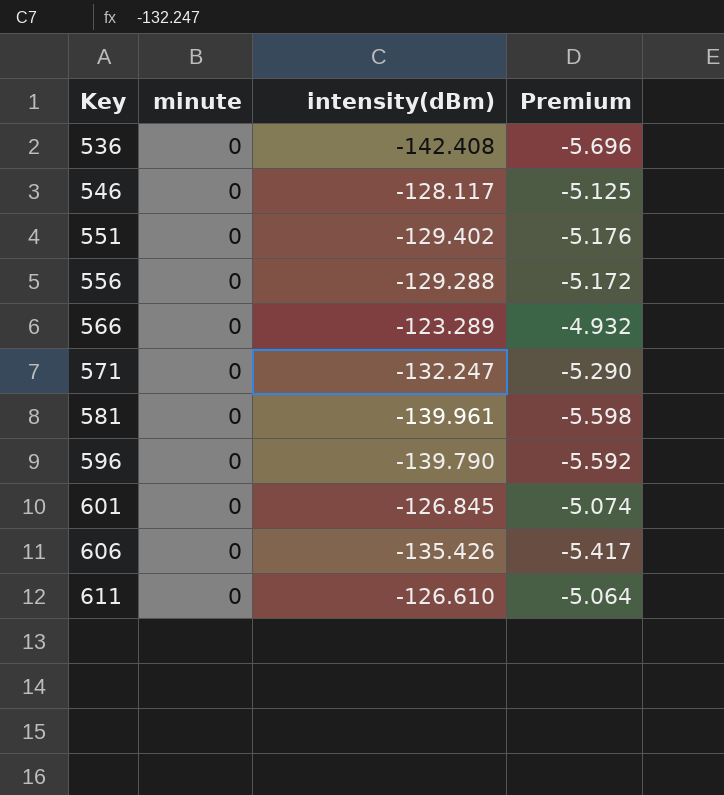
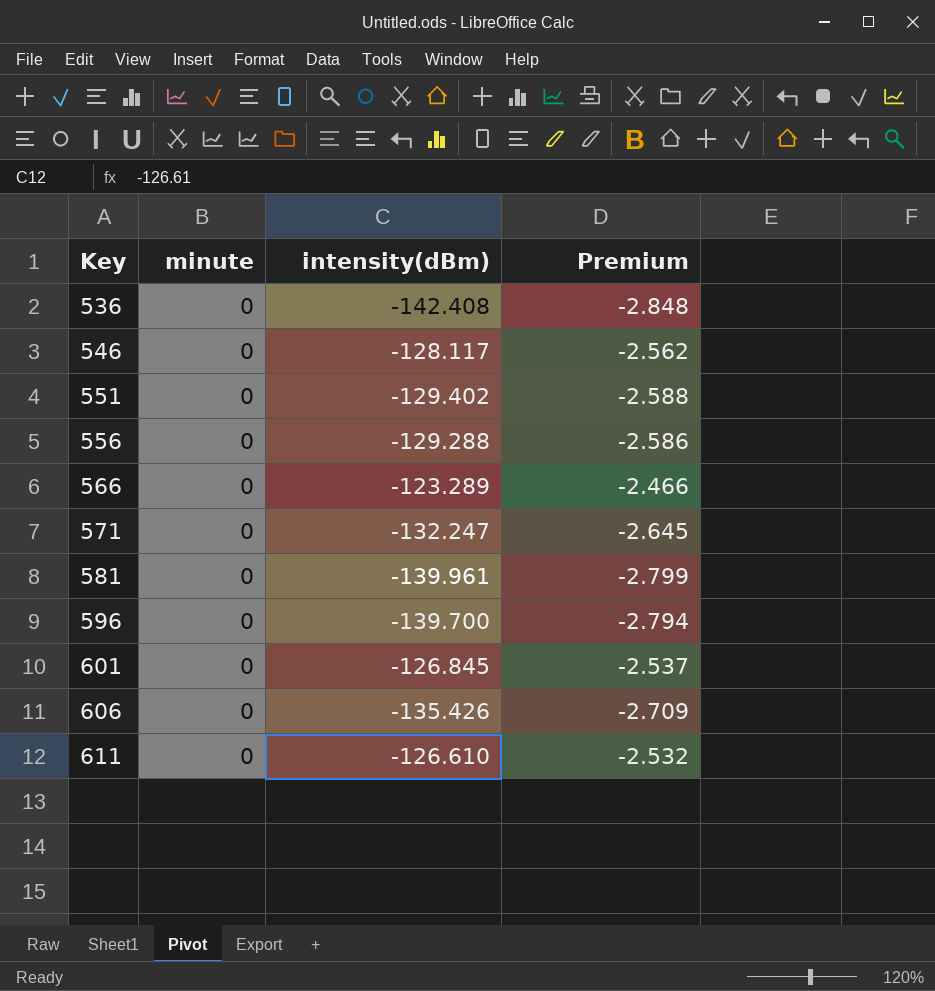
column Premium | formula: [intensity(dBm)] * 0.04 -> [intensity(dBm)] * 0.02
596 | intensity(dBm): -139.790 -> -139.700

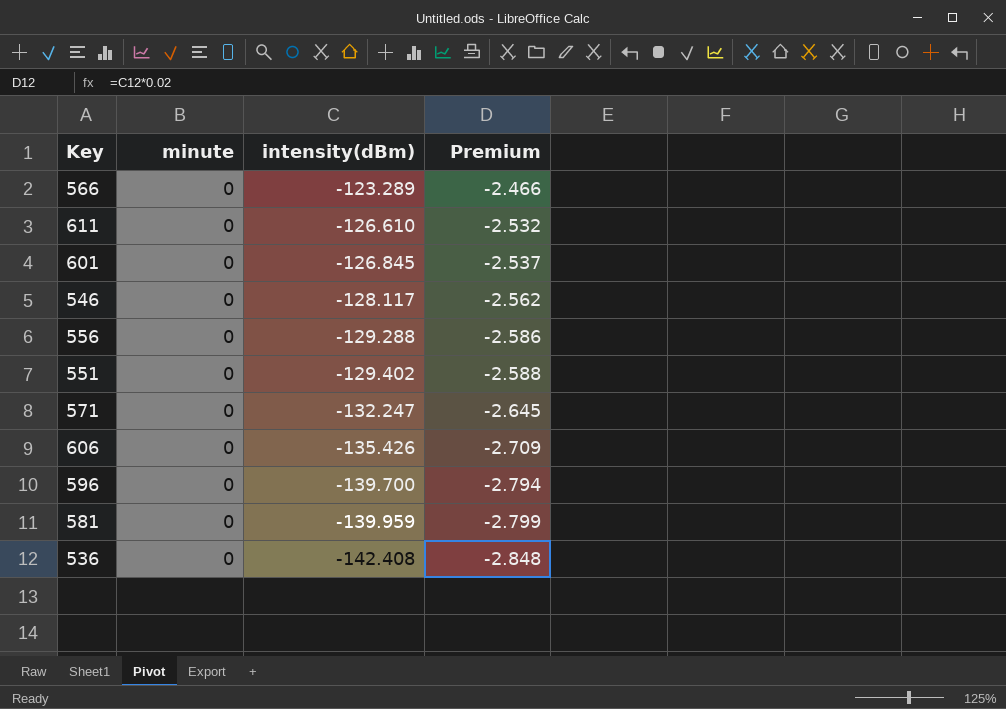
row order: Key ascending -> intensity(dBm) descending
581 | intensity(dBm): -139.961 -> -139.959

